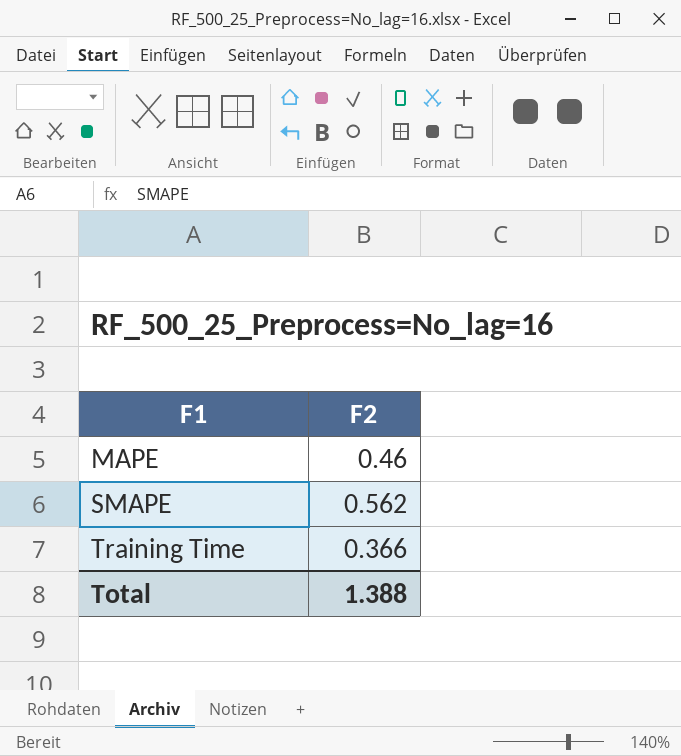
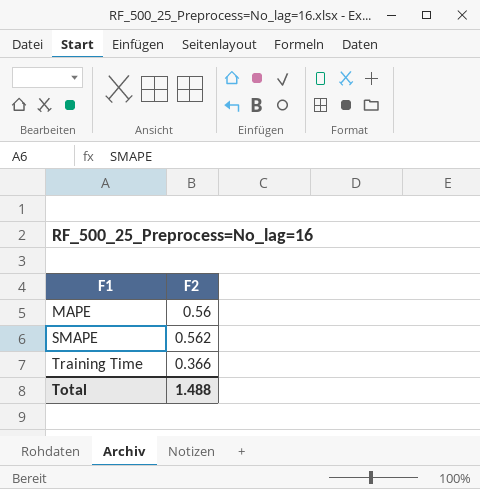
MAPE | F2: 0.46 -> 0.56
Total | F2: 1.388 -> 1.488

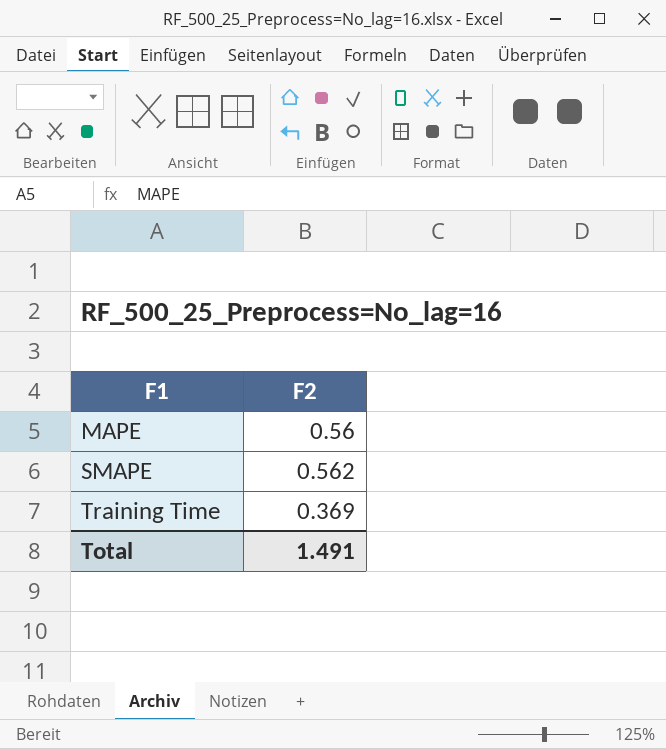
Training Time | F2: 0.366 -> 0.369
Total | F2: 1.488 -> 1.491

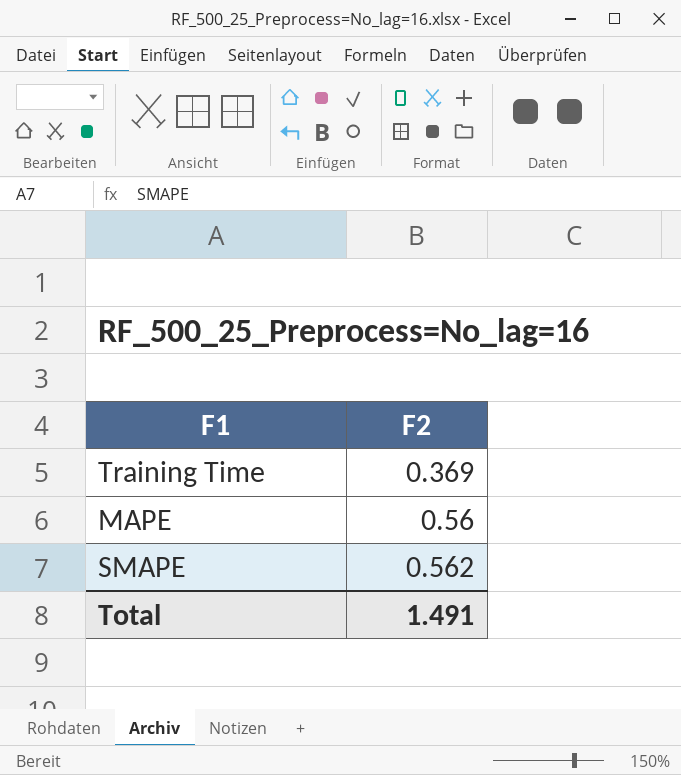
row order: F1 ascending -> F2 ascending

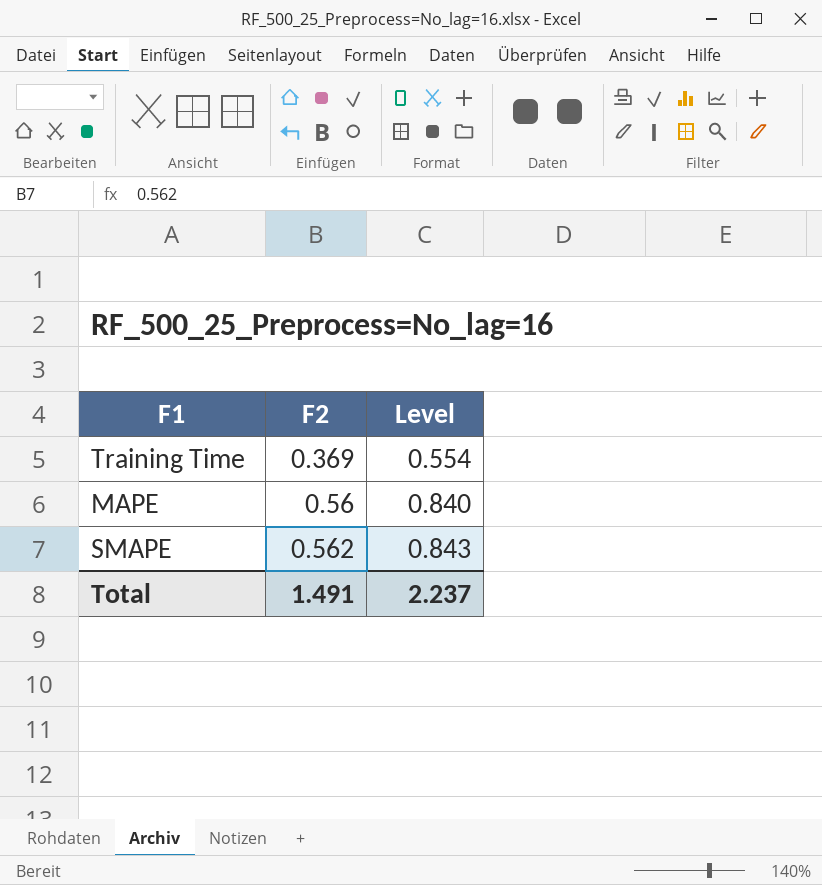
column Level | formula: none -> [F2] * 1.5

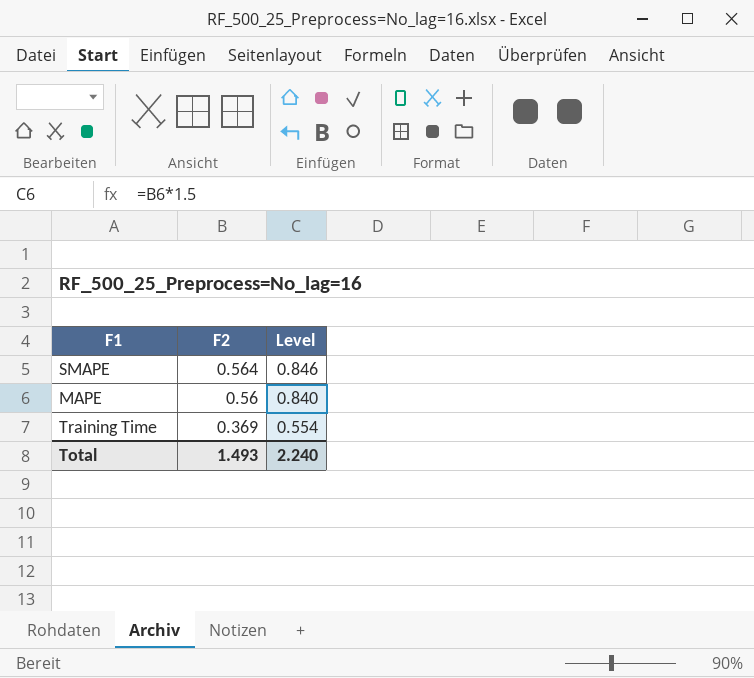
row order: F2 ascending -> F2 descending
SMAPE | F2: 0.562 -> 0.564
SMAPE | Level: 0.843 -> 0.846
Total | F2: 1.491 -> 1.493
Total | Level: 2.237 -> 2.240

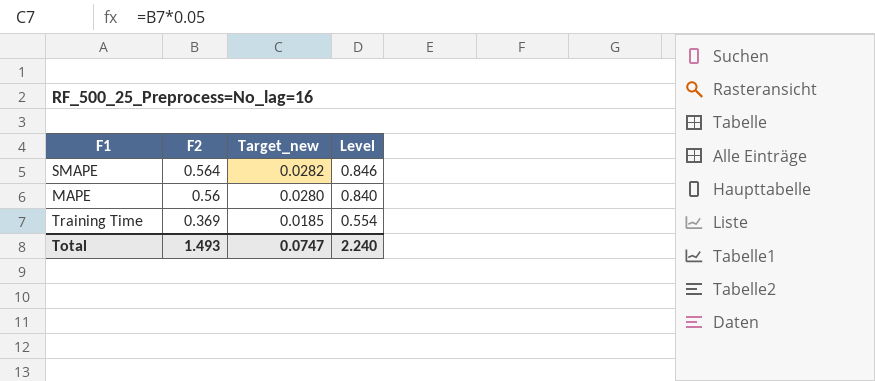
column Target_new | formula: none -> [F2] * 0.05

